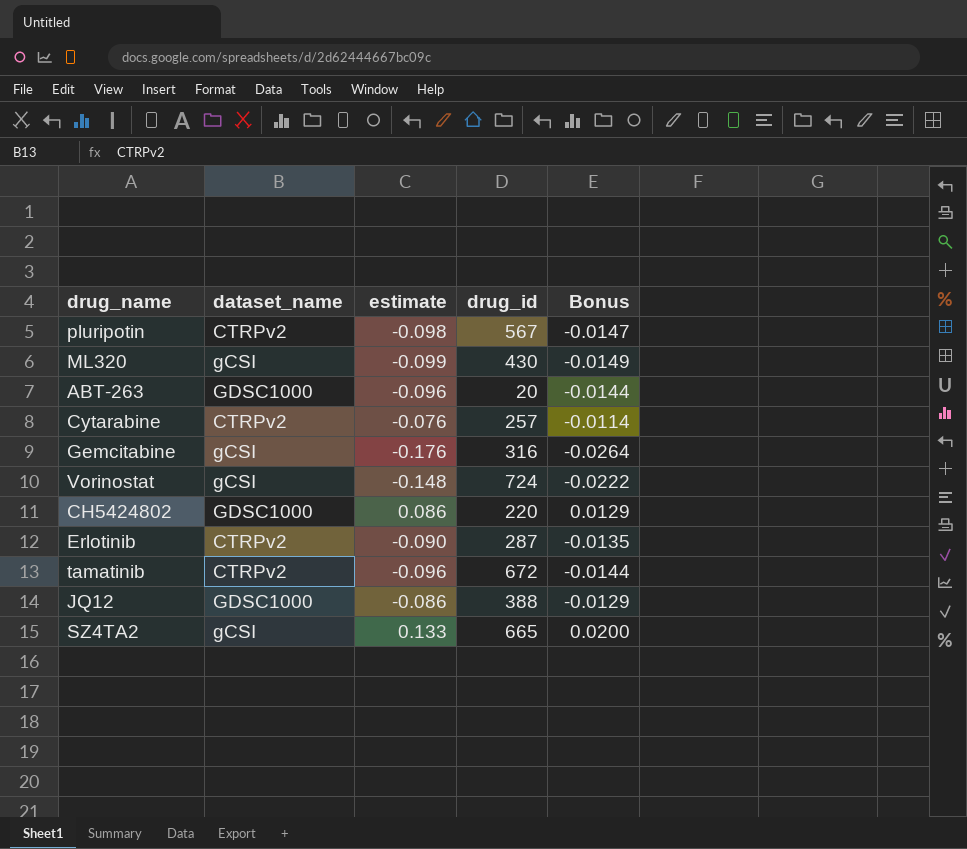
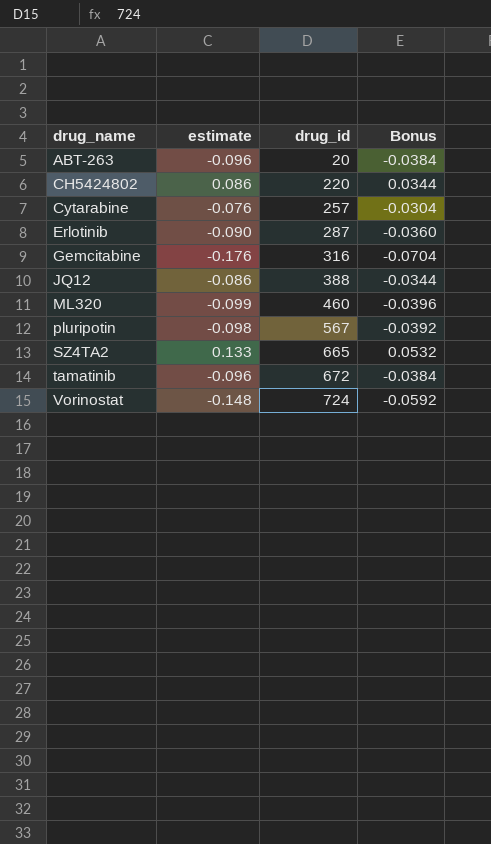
row order: none -> drug_name ascending
column dataset_name | position: 2 -> none
column Bonus | formula: [estimate] * 0.15 -> [estimate] * 0.4
ML320 | drug_id: 430 -> 460

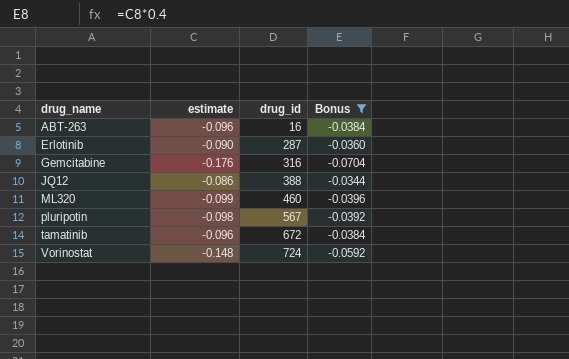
filter: none -> Bonus <= -0.0344
ABT-263 | drug_id: 20 -> 16

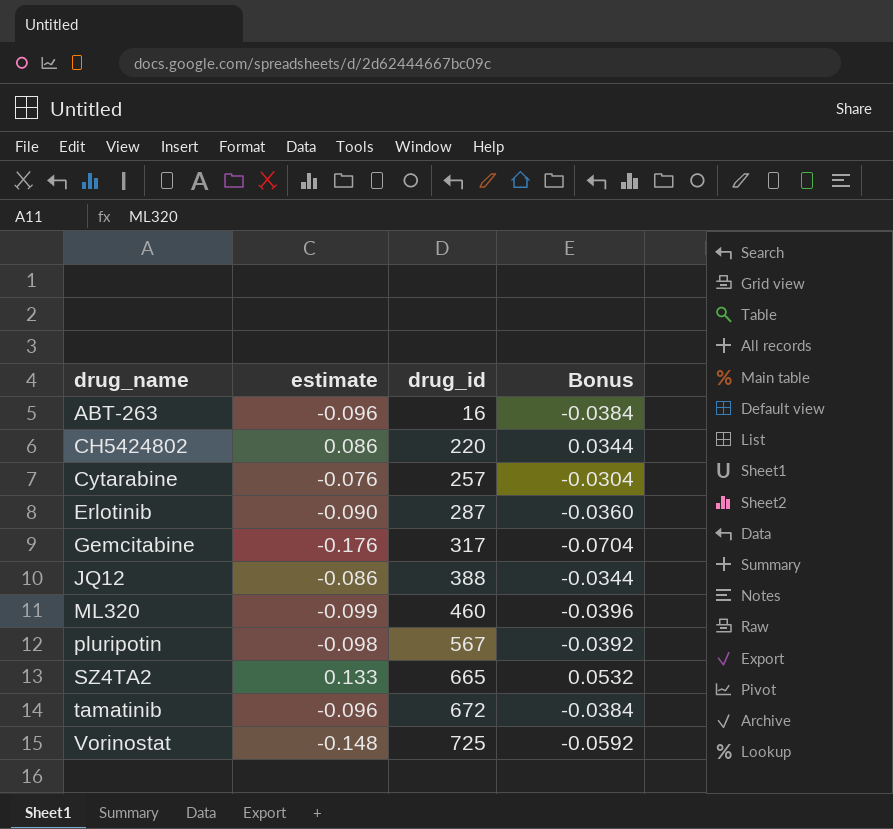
filter: Bonus <= -0.0344 -> none
Gemcitabine | drug_id: 316 -> 317
Vorinostat | drug_id: 724 -> 725

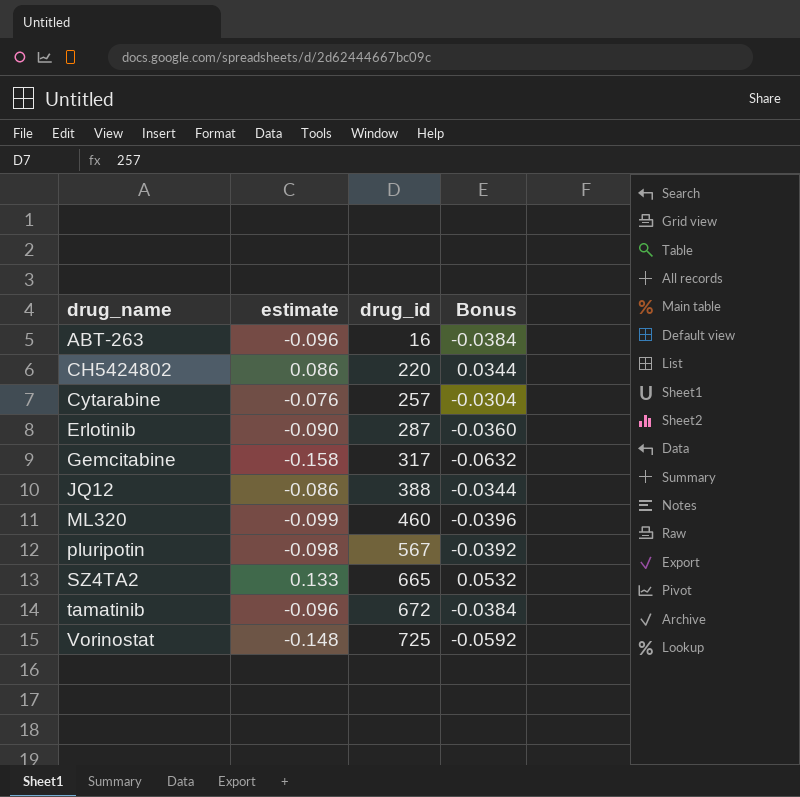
Gemcitabine | estimate: -0.176 -> -0.158
Gemcitabine | Bonus: -0.0704 -> -0.0632

